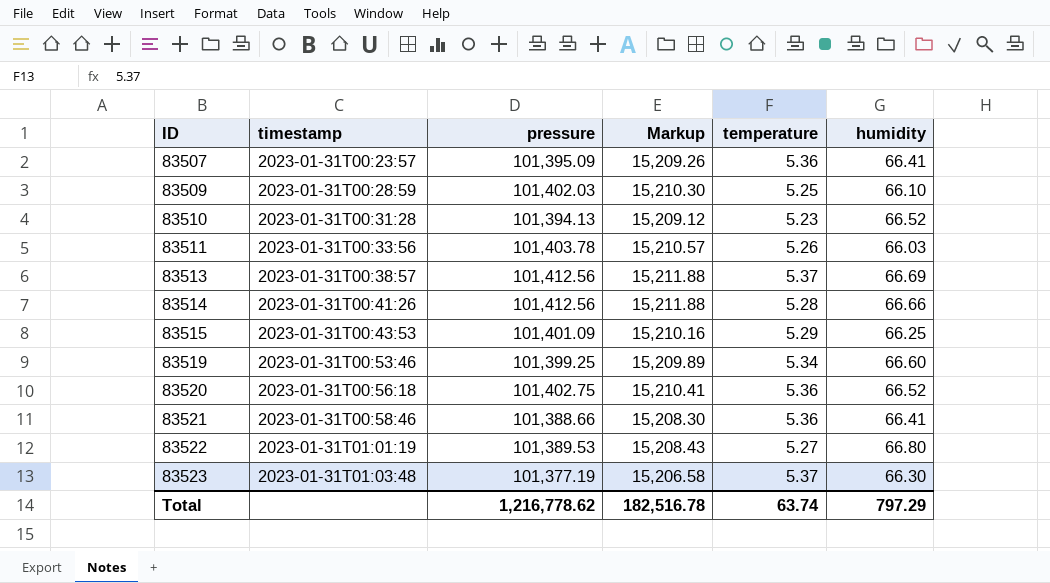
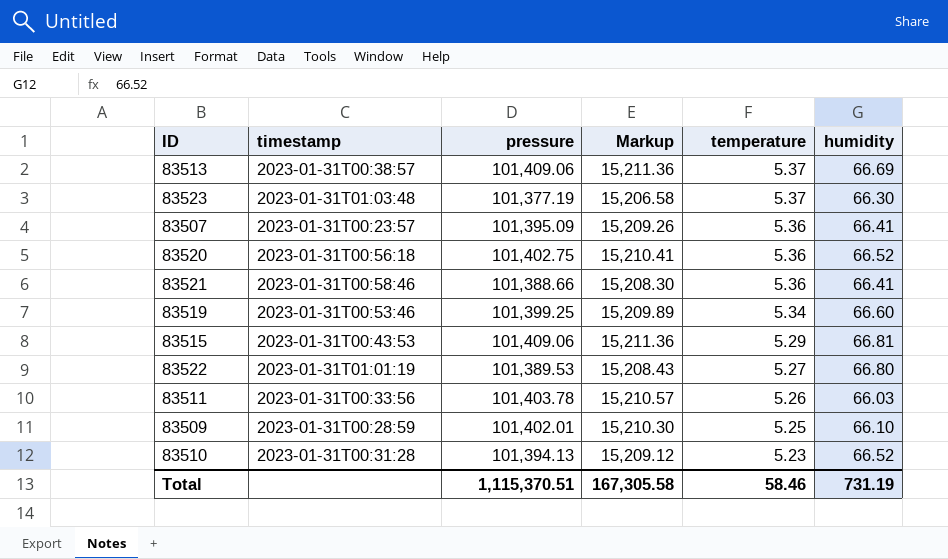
row order: ID ascending -> temperature descending
row 83514: 2023-01-31T00:41:26 | 101,412.56 | 15,211.88 | 5.28 | 66.66 -> none
83513 | pressure: 101,412.56 -> 101,409.06
83513 | Markup: 15,211.88 -> 15,211.36
83515 | pressure: 101,401.09 -> 101,409.06
83515 | Markup: 15,210.16 -> 15,211.36
83515 | humidity: 66.25 -> 66.81
83509 | pressure: 101,402.03 -> 101,402.01
Total | pressure: 1,216,778.62 -> 1,115,370.51
Total | Markup: 182,516.78 -> 167,305.58
Total | temperature: 63.74 -> 58.46
Total | humidity: 797.29 -> 731.19

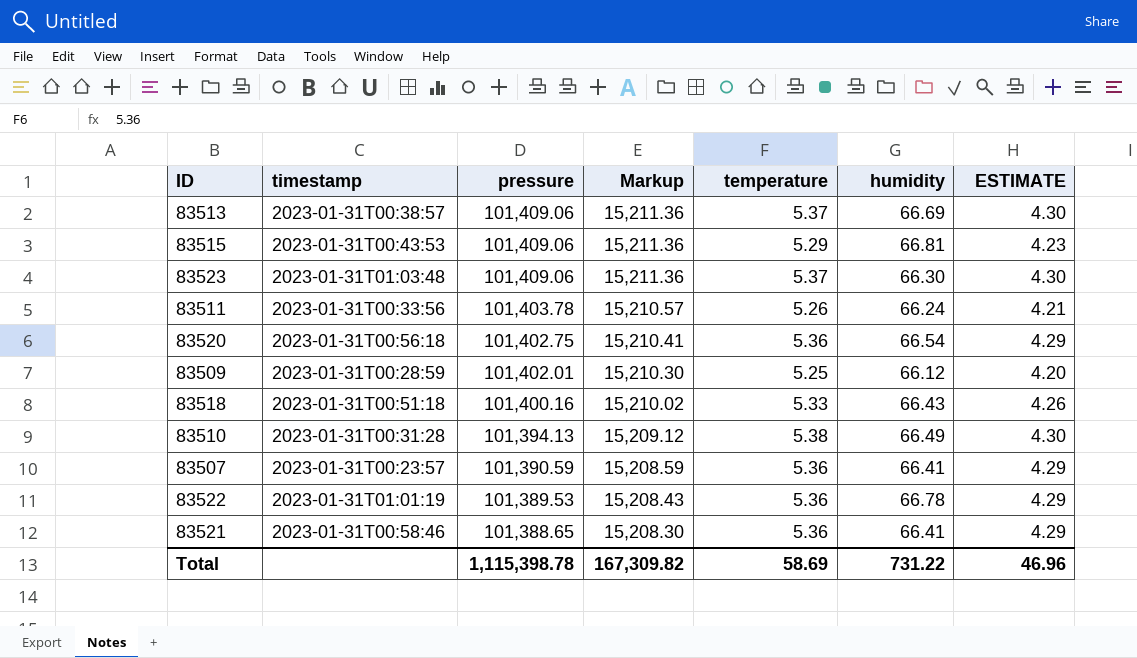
row order: temperature descending -> pressure descending
column ESTIMATE | formula: none -> [temperature] * 0.8
row 83519: 2023-01-31T00:53:46 | 101,399.25 | 15,209.89 | 5.34 | 66.60 -> none
83523 | pressure: 101,377.19 -> 101,409.06
83523 | Markup: 15,206.58 -> 15,211.36
83511 | humidity: 66.03 -> 66.24
83520 | humidity: 66.52 -> 66.54
83509 | humidity: 66.10 -> 66.12
row 83518: none -> 2023-01-31T00:51:18 | 101,400.16 | 15,210.02 | 5.33 | 66.43 | 4.26
83510 | temperature: 5.23 -> 5.38
83510 | humidity: 66.52 -> 66.49
83507 | pressure: 101,395.09 -> 101,390.59
83507 | Markup: 15,209.26 -> 15,208.59
83522 | temperature: 5.27 -> 5.36
83522 | humidity: 66.80 -> 66.78
83521 | pressure: 101,388.66 -> 101,388.65
Total | pressure: 1,115,370.51 -> 1,115,398.78
Total | Markup: 167,305.58 -> 167,309.82
Total | temperature: 58.46 -> 58.69
Total | humidity: 731.19 -> 731.22

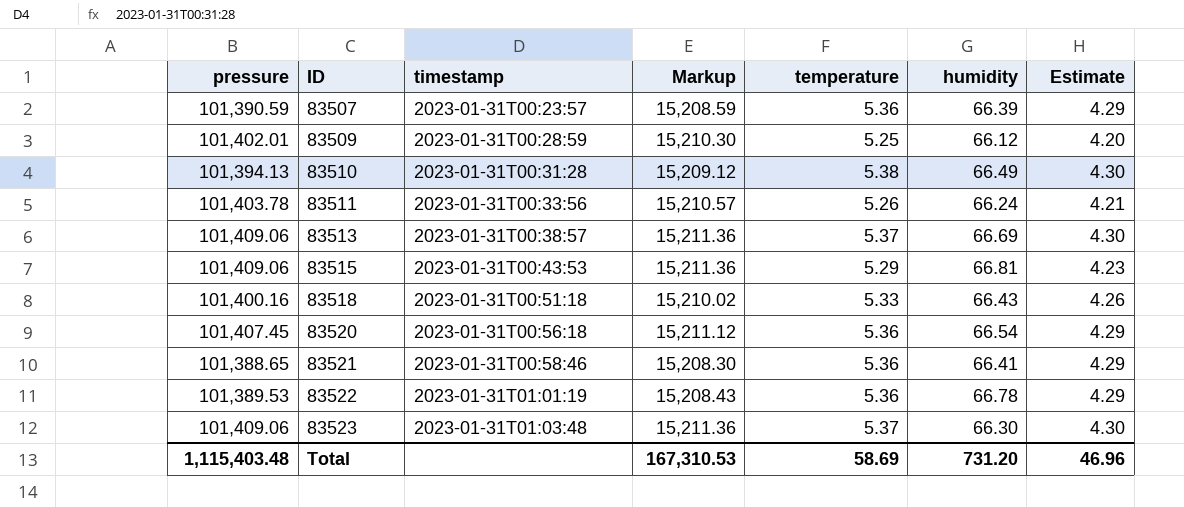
row order: pressure descending -> ID ascending
column pressure | position: 3 -> 1
column name: ESTIMATE -> Estimate
83507 | humidity: 66.41 -> 66.39
83520 | pressure: 101,402.75 -> 101,407.45
83520 | Markup: 15,210.41 -> 15,211.12
Total | pressure: 1,115,398.78 -> 1,115,403.48
Total | Markup: 167,309.82 -> 167,310.53
Total | humidity: 731.22 -> 731.20

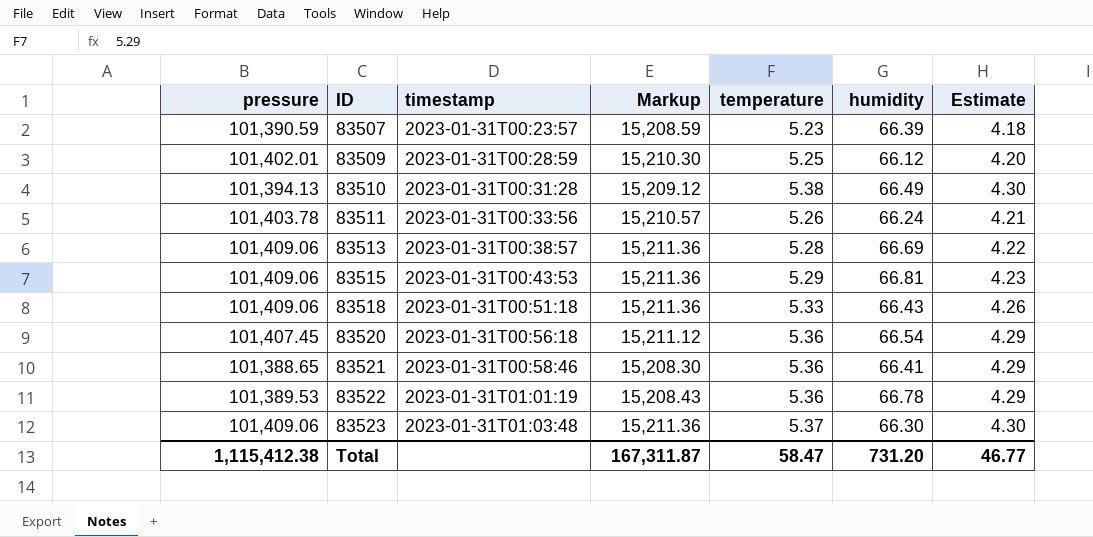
83507 | temperature: 5.36 -> 5.23
83507 | Estimate: 4.29 -> 4.18
83513 | temperature: 5.37 -> 5.28
83513 | Estimate: 4.30 -> 4.22
83518 | pressure: 101,400.16 -> 101,409.06
83518 | Markup: 15,210.02 -> 15,211.36
Total | pressure: 1,115,403.48 -> 1,115,412.38
Total | Markup: 167,310.53 -> 167,311.87
Total | temperature: 58.69 -> 58.47
Total | Estimate: 46.96 -> 46.77

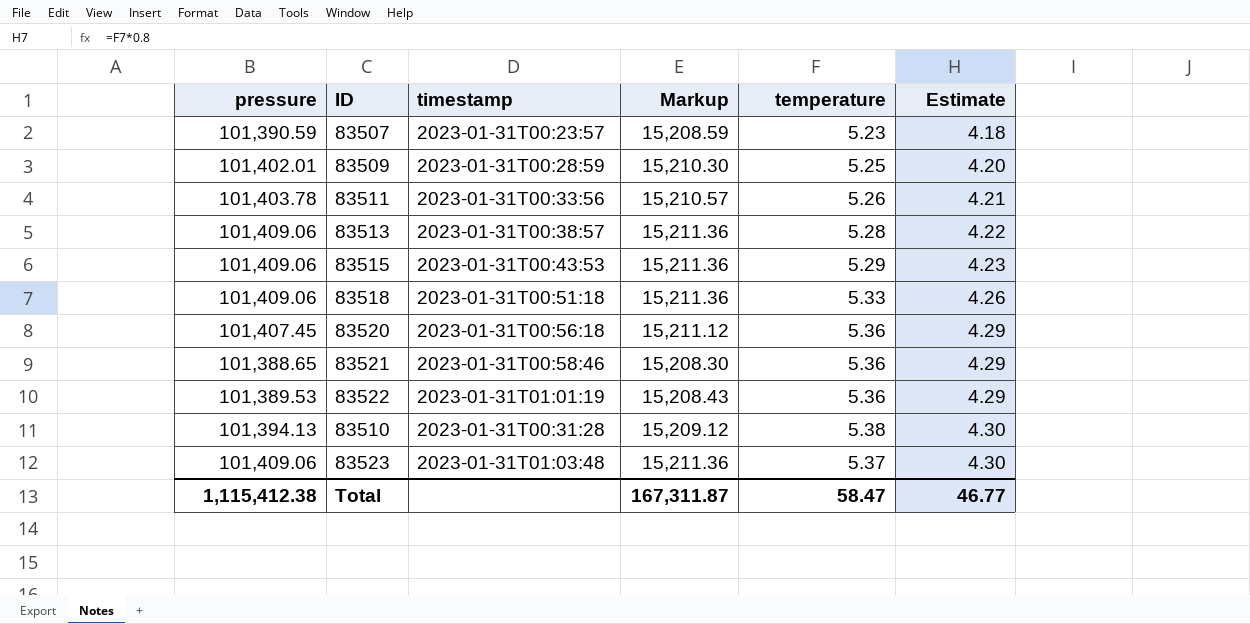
row order: ID ascending -> Estimate ascending
column humidity | position: 6 -> none

